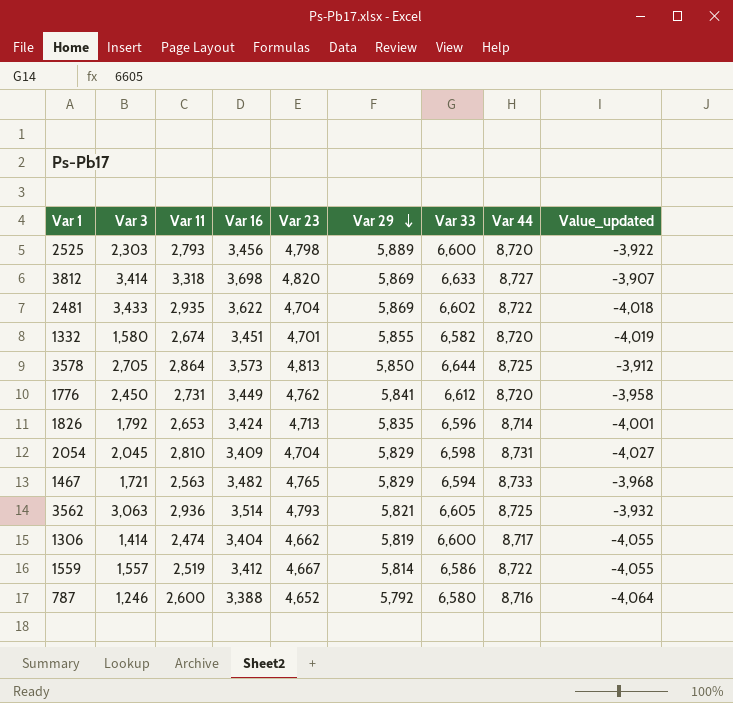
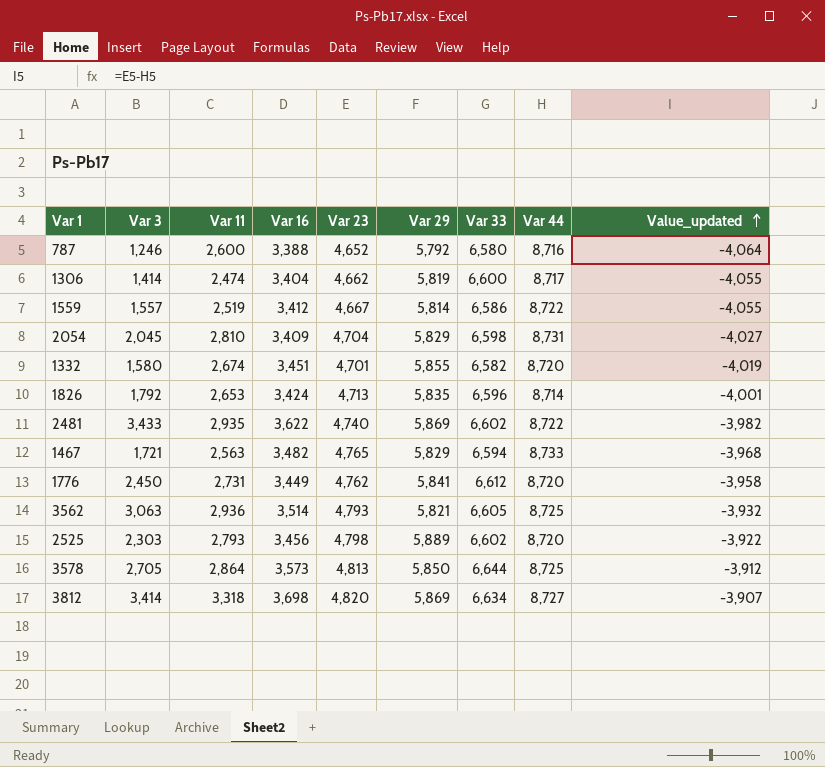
row order: Var 29 descending -> Value_updated ascending
2481 | Var 23: 4,704 -> 4,740
2481 | Value_updated: -4,018 -> -3,982
2525 | Var 33: 6,600 -> 6,602
3812 | Var 33: 6,633 -> 6,634

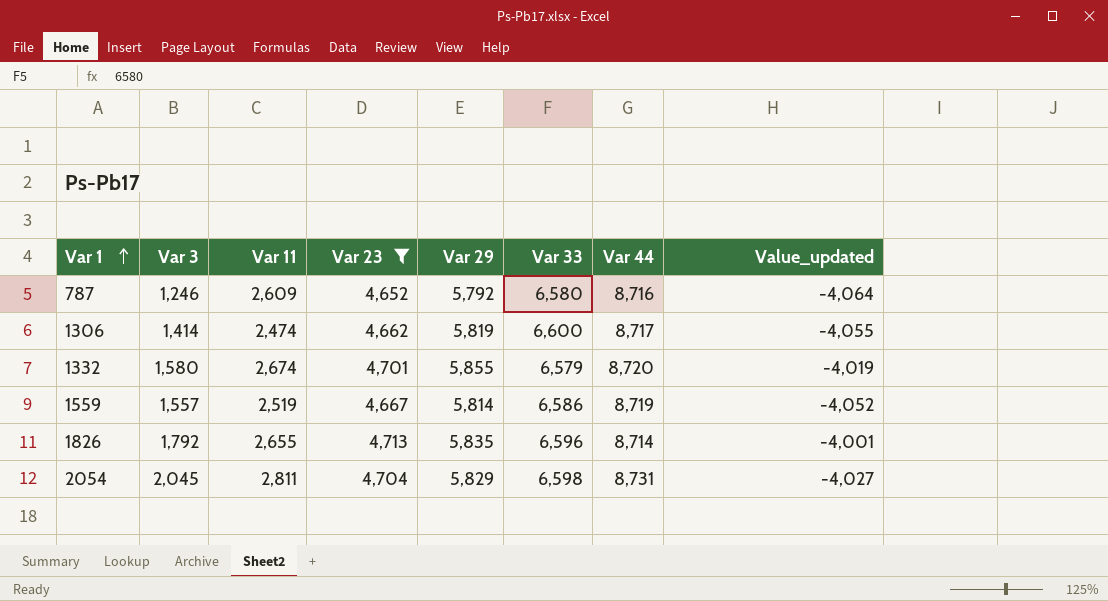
filter: none -> Var 23 <= 4,713
row order: Value_updated ascending -> Var 1 ascending
column Var 16 | position: 4 -> none
787 | Var 11: 2,600 -> 2,609
1332 | Var 33: 6,582 -> 6,579
1559 | Var 44: 8,722 -> 8,719
1559 | Value_updated: -4,055 -> -4,052
1826 | Var 11: 2,653 -> 2,655
2054 | Var 11: 2,810 -> 2,811

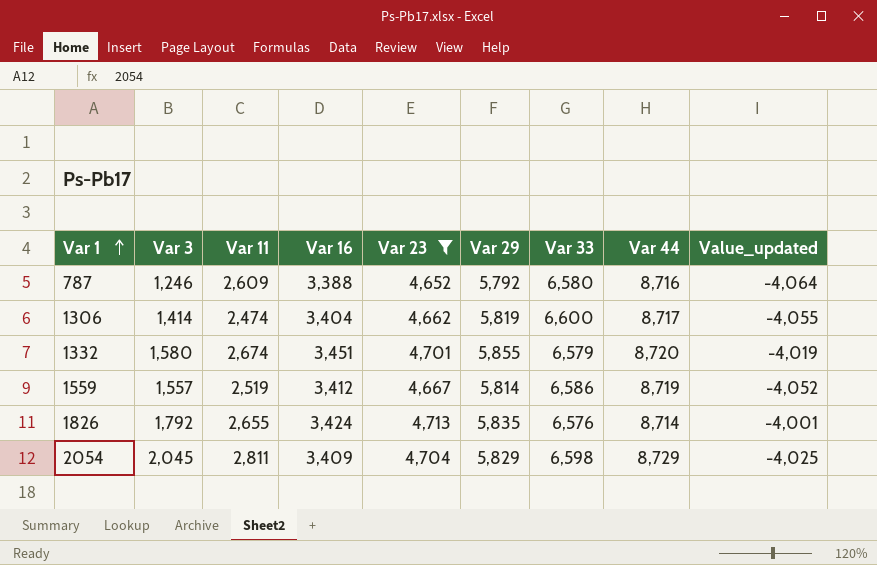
column Var 16 | position: none -> 4
1826 | Var 33: 6,596 -> 6,576
2054 | Var 44: 8,731 -> 8,729
2054 | Value_updated: -4,027 -> -4,025

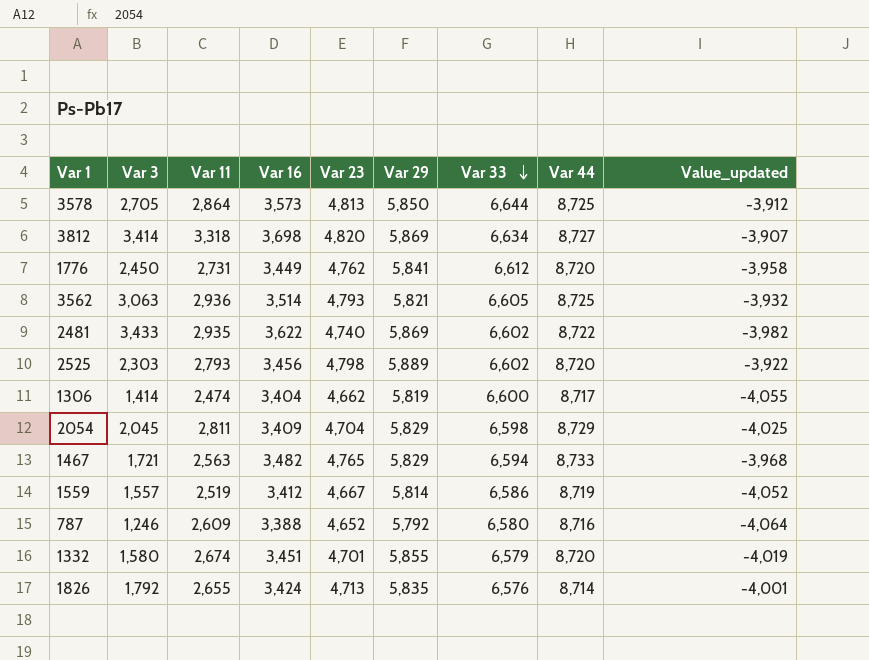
filter: Var 23 <= 4,713 -> none
row order: Var 1 ascending -> Var 33 descending

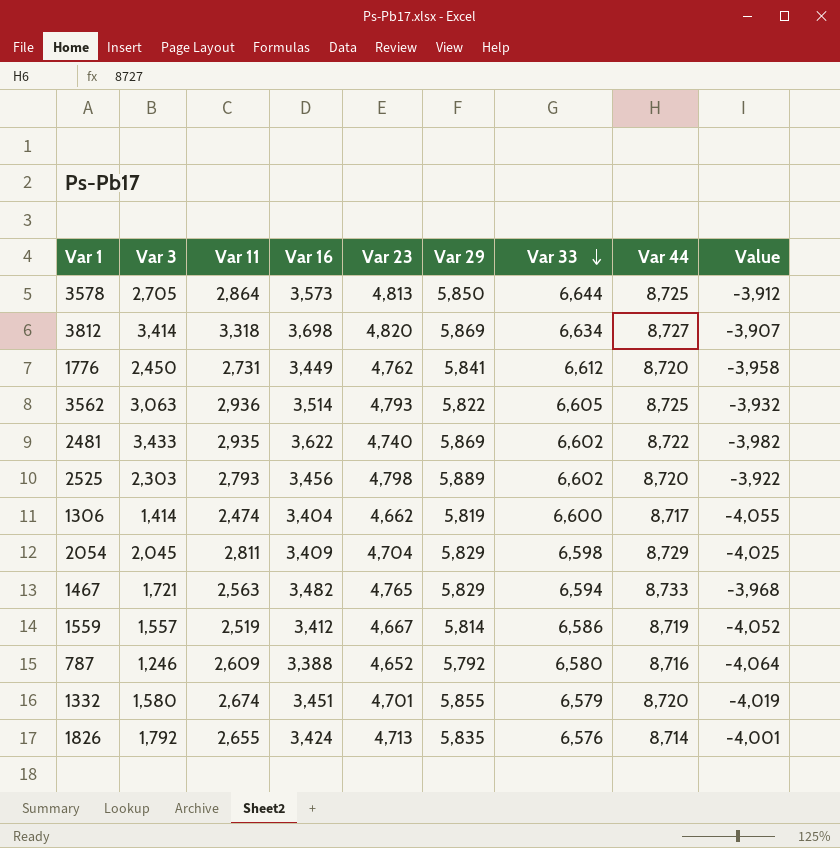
column name: Value_updated -> Value
3562 | Var 29: 5,821 -> 5,822

